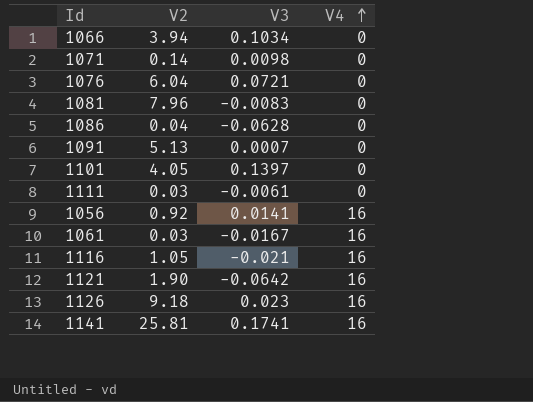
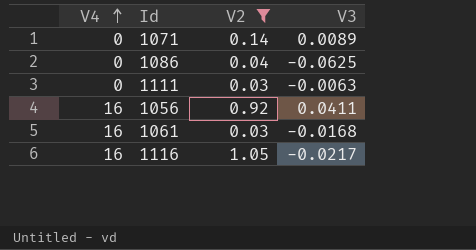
filter: none -> V2 <= 1.05
column V4 | position: 4 -> 1
1071 | V3: 0.0098 -> 0.0089
1086 | V3: -0.0628 -> -0.0625
1111 | V3: -0.0061 -> -0.0063
1056 | V3: 0.0141 -> 0.0411
1061 | V3: -0.0167 -> -0.0168
1116 | V3: -0.021 -> -0.0217

